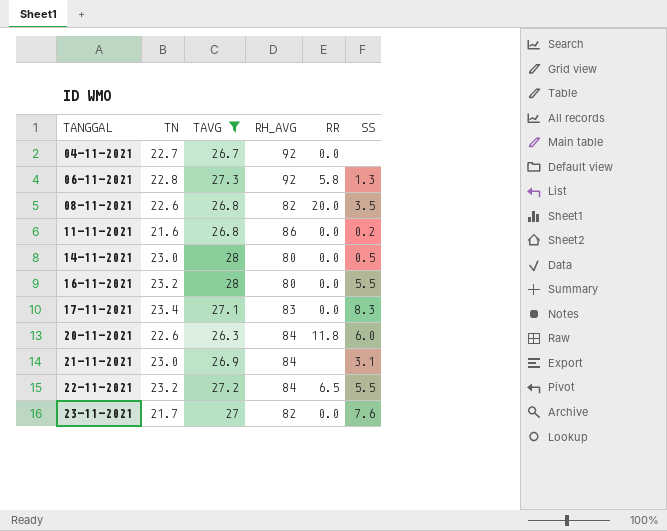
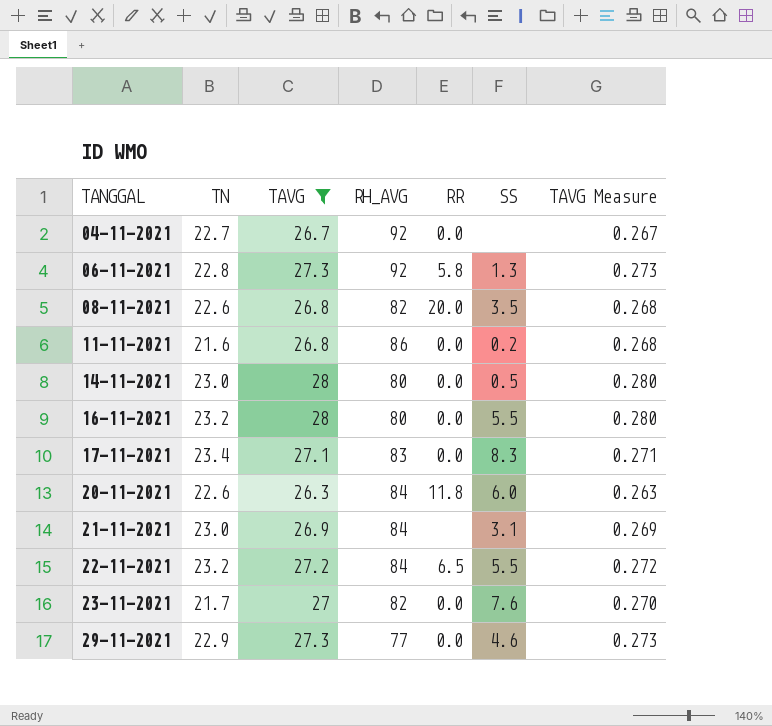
column TAVG Measure | formula: none -> [TAVG] * 0.01
row 29-11-2021: none -> 22.9 | 27.3 | 77 | 0.0 | 4.6 | 0.273

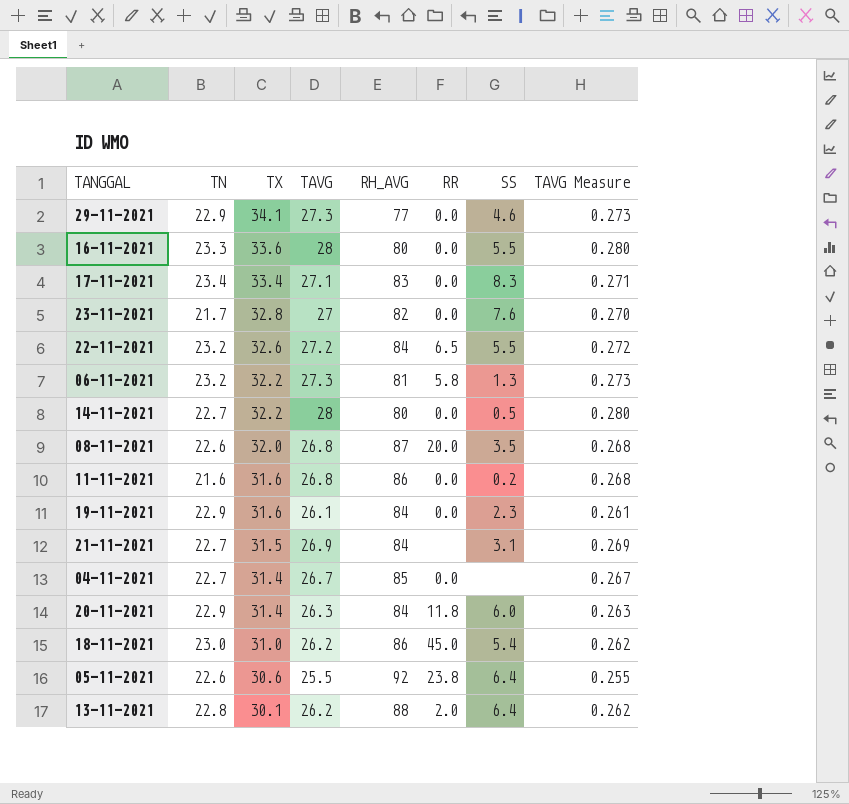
filter: TAVG >= 26.3 -> none
row order: TANGGAL ascending -> TX descending
column TX | position: none -> 3
16-11-2021 | TN: 23.2 -> 23.3
06-11-2021 | TN: 22.8 -> 23.2
06-11-2021 | RH_AVG: 92 -> 81
14-11-2021 | TN: 23.0 -> 22.7
08-11-2021 | RH_AVG: 82 -> 87
21-11-2021 | TN: 23.0 -> 22.7
04-11-2021 | RH_AVG: 92 -> 85
20-11-2021 | TN: 22.6 -> 22.9

